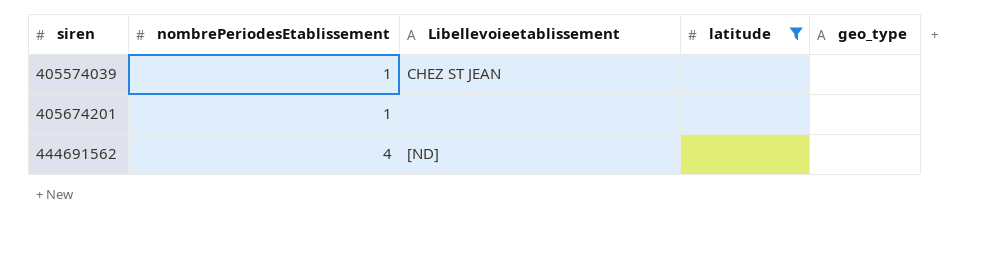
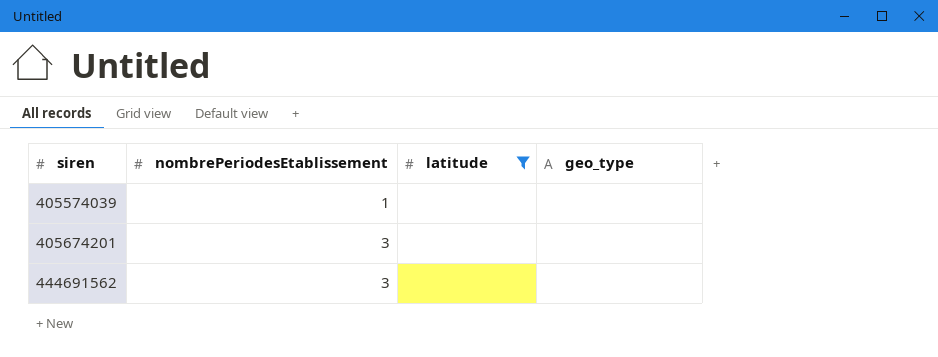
column Libellevoieetablissement | position: 3 -> none
405674201 | nombrePeriodesEtablissement: 1 -> 3
444691562 | nombrePeriodesEtablissement: 4 -> 3

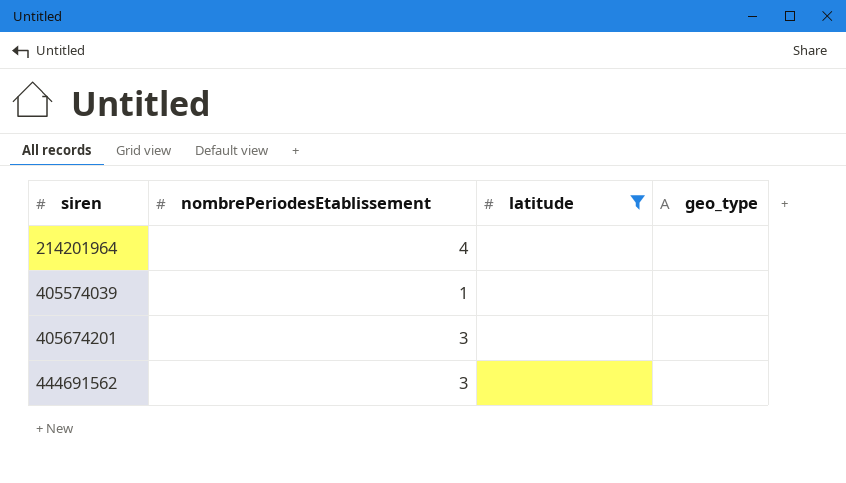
row 214201964: none -> 4 | none | none

